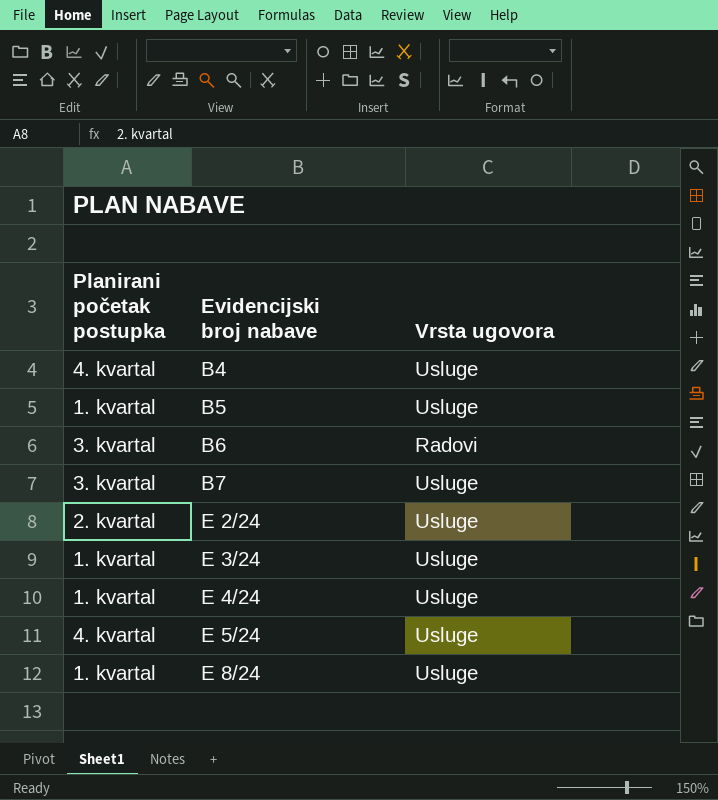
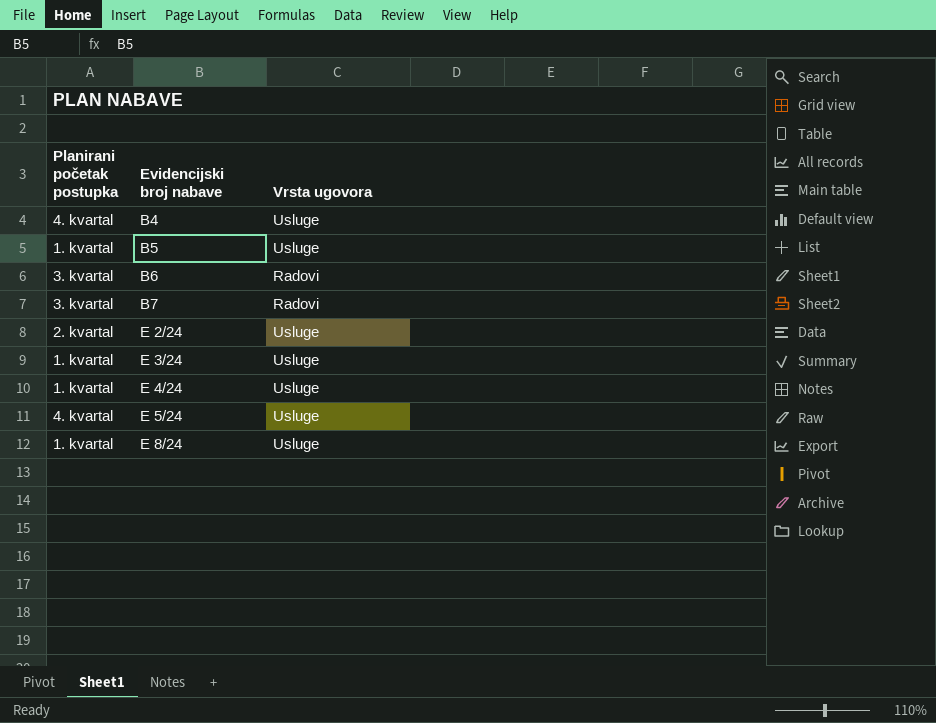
B7 | Vrsta ugovora: Usluge -> Radovi

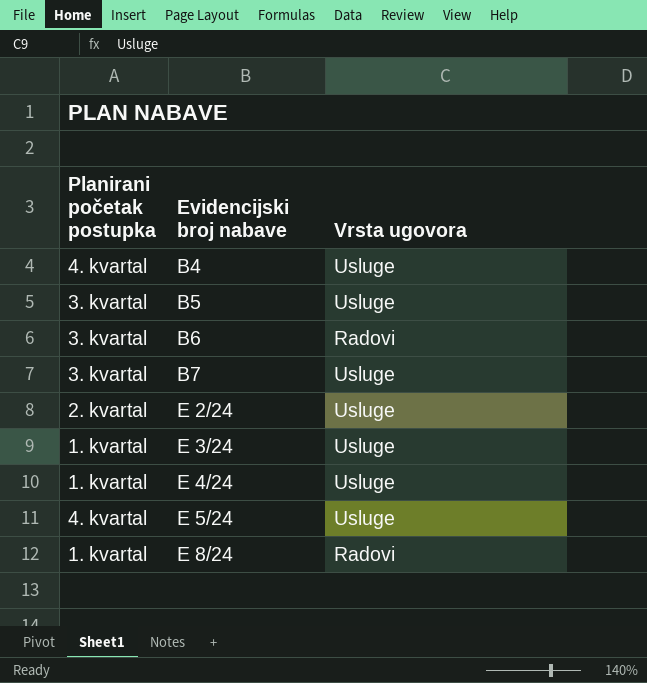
B5 | Planirani početak postupka: 1. kvartal -> 3. kvartal
B7 | Vrsta ugovora: Radovi -> Usluge
E 8/24 | Vrsta ugovora: Usluge -> Radovi

